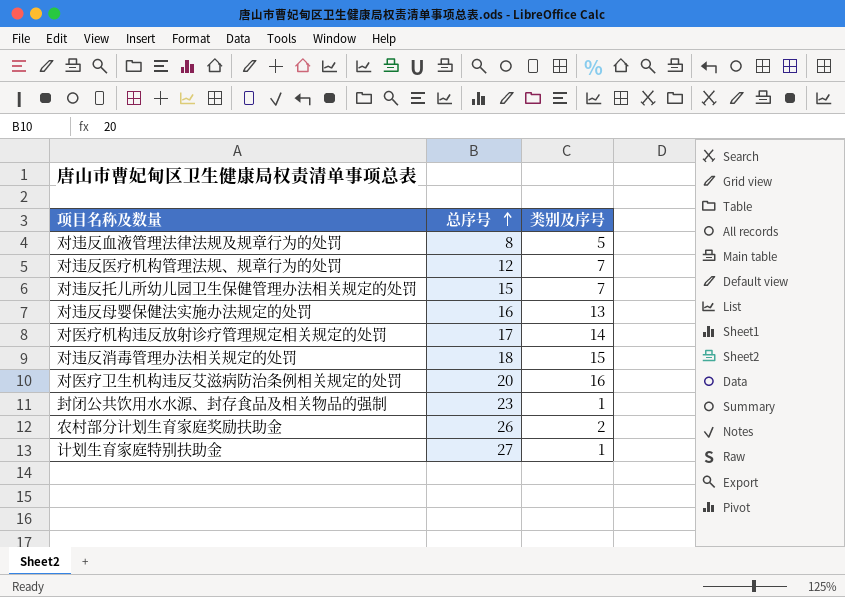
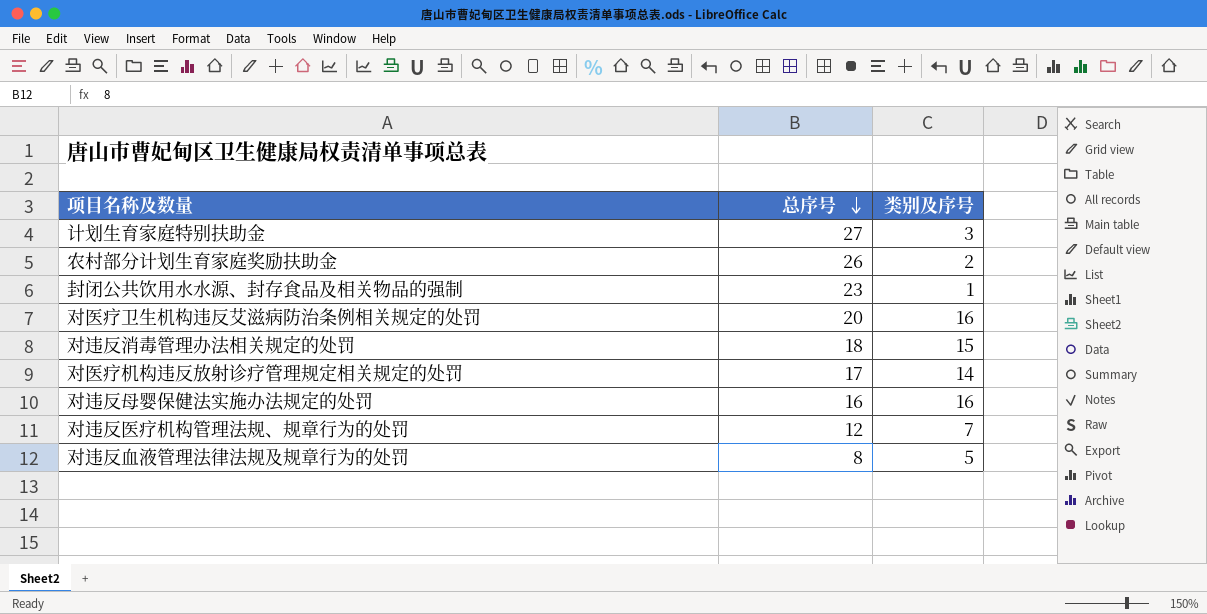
row order: 总序号 ascending -> 总序号 descending
row 对违反托儿所幼儿园卫生保健管理办法相关规定的处罚: 15 | 7 -> none
计划生育家庭特别扶助金 | 类别及序号: 1 -> 3
对违反母婴保健法实施办法规定的处罚 | 类别及序号: 13 -> 16

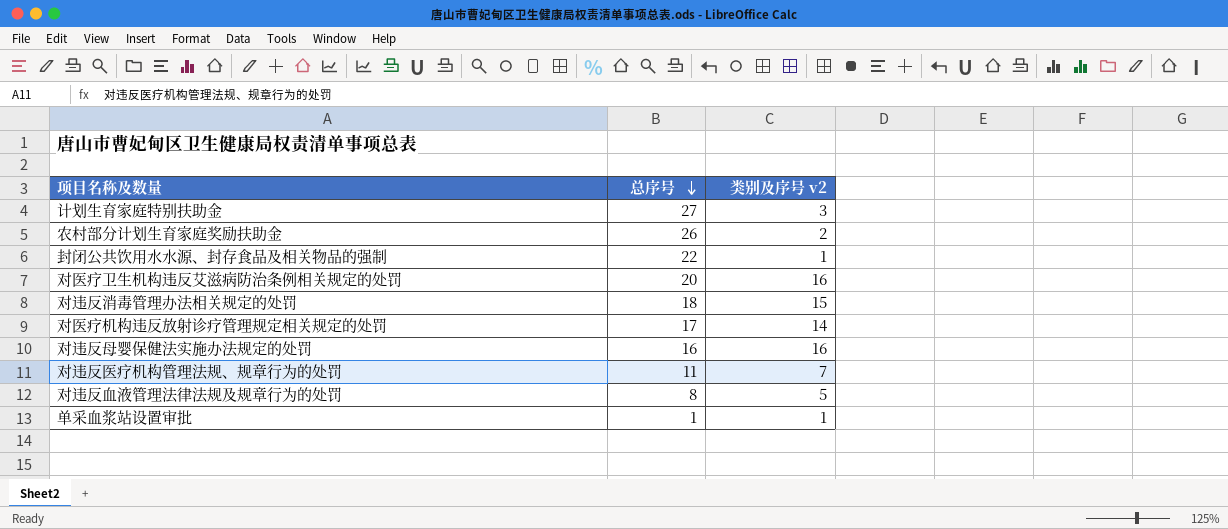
column name: 类别及序号 -> 类别及序号 v2
封闭公共饮用水水源、封存食品及相关物品的强制 | 总序号: 23 -> 22
对违反医疗机构管理法规、规章行为的处罚 | 总序号: 12 -> 11
row 单采血浆站设置审批: none -> 1 | 1

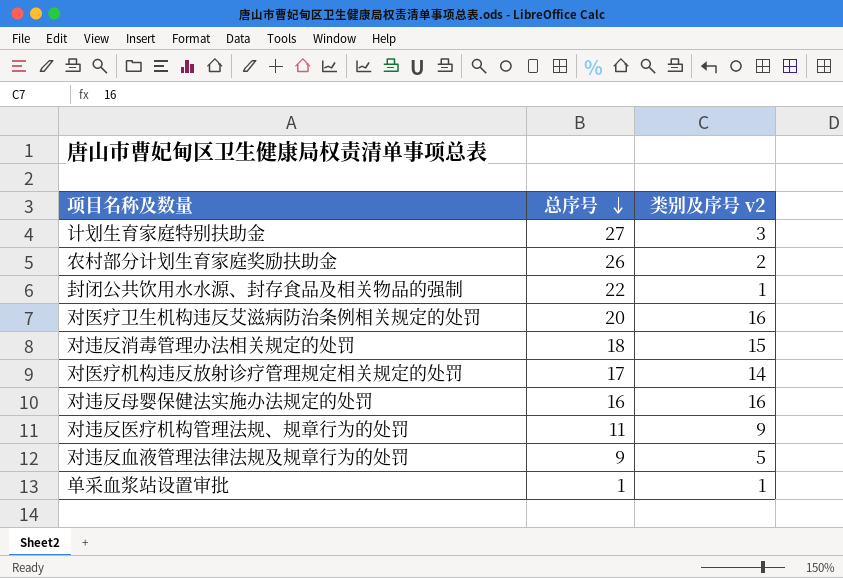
对违反医疗机构管理法规、规章行为的处罚 | 类别及序号 v2: 7 -> 9
对违反血液管理法律法规及规章行为的处罚 | 总序号: 8 -> 9

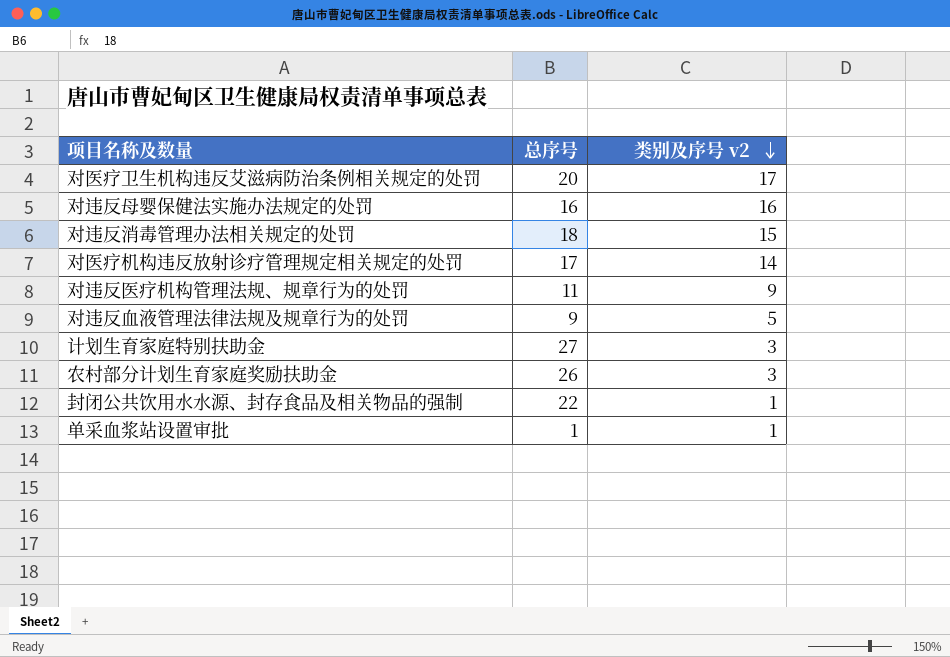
row order: 总序号 descending -> 类别及序号 v2 descending
对医疗卫生机构违反艾滋病防治条例相关规定的处罚 | 类别及序号 v2: 16 -> 17
农村部分计划生育家庭奖励扶助金 | 类别及序号 v2: 2 -> 3

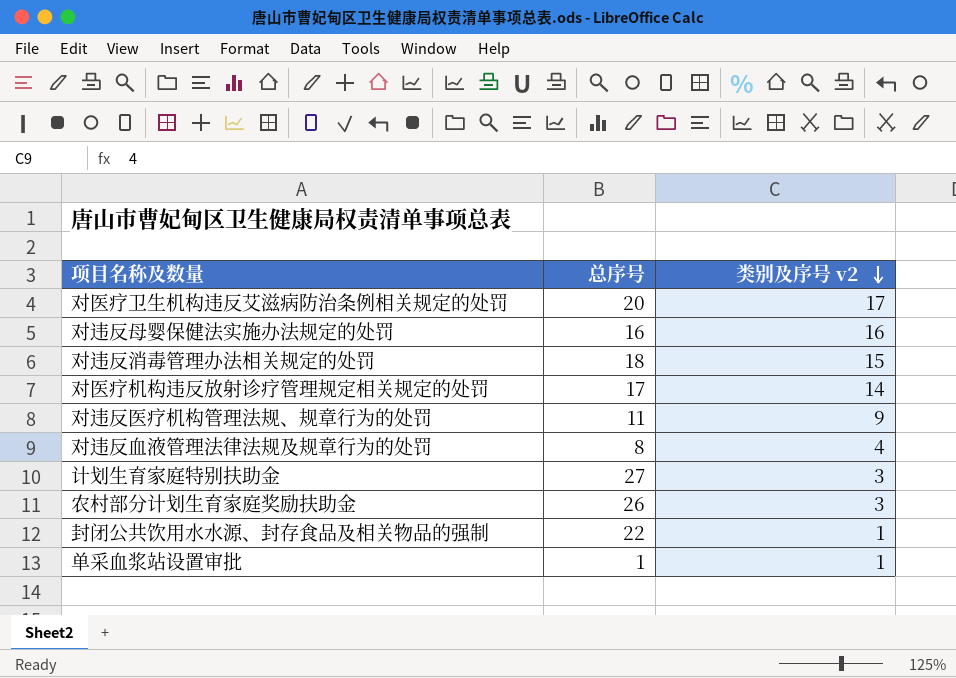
对违反血液管理法律法规及规章行为的处罚 | 总序号: 9 -> 8
对违反血液管理法律法规及规章行为的处罚 | 类别及序号 v2: 5 -> 4

